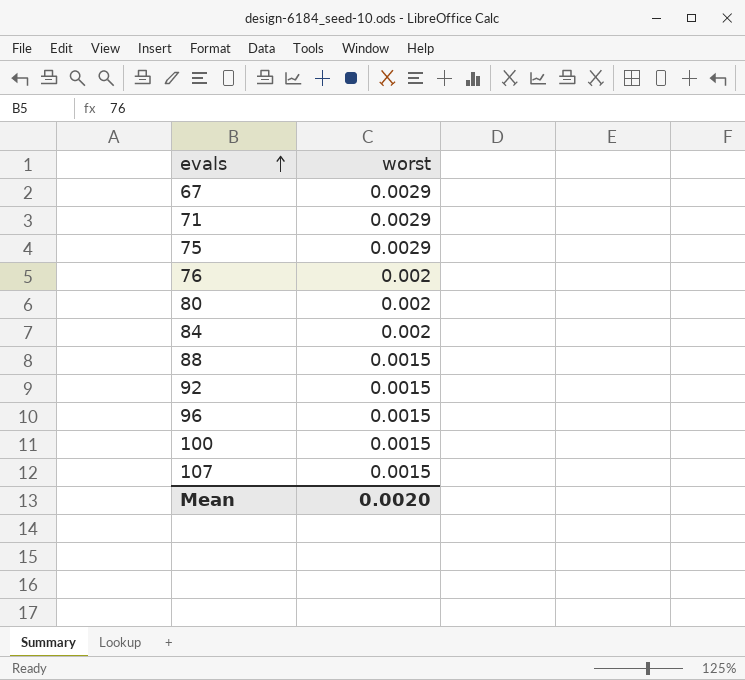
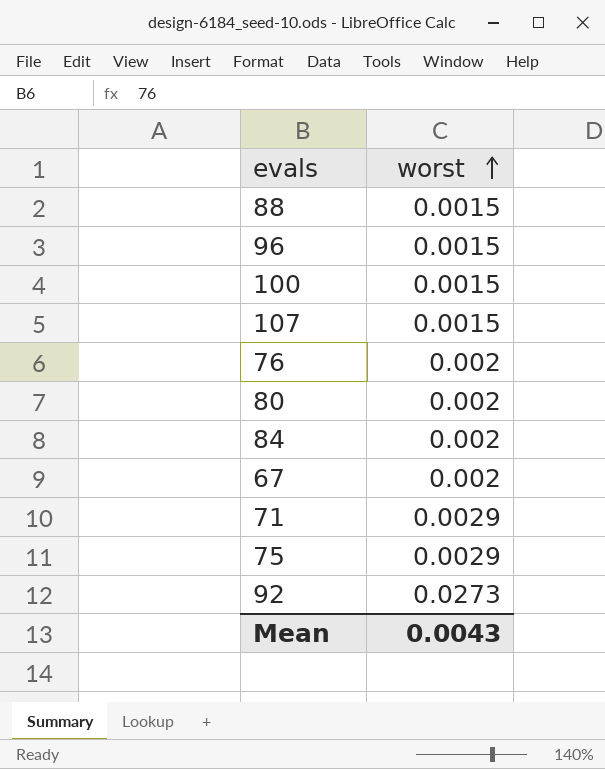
row order: evals ascending -> worst ascending
67 | worst: 0.0029 -> 0.002
92 | worst: 0.0015 -> 0.0273
Mean | worst: 0.0020 -> 0.0043

